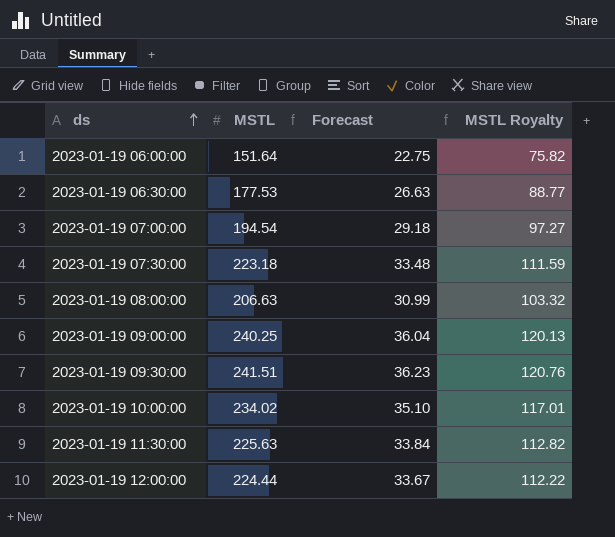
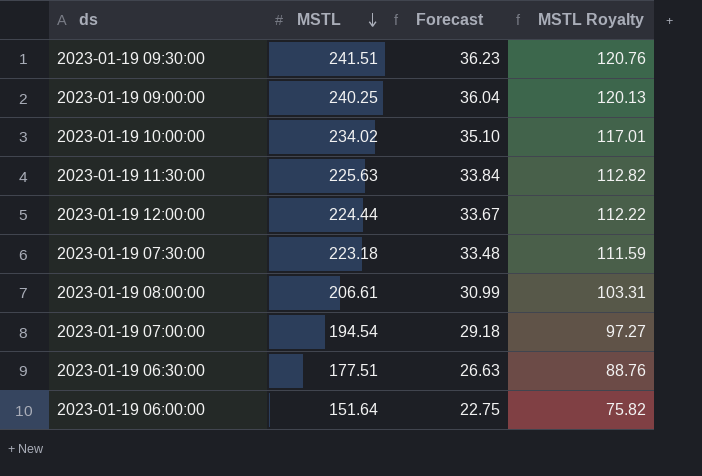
row order: ds ascending -> MSTL descending
2023-01-19 08:00:00 | MSTL: 206.63 -> 206.61
2023-01-19 08:00:00 | MSTL Royalty: 103.32 -> 103.31
2023-01-19 06:30:00 | MSTL: 177.53 -> 177.51
2023-01-19 06:30:00 | MSTL Royalty: 88.77 -> 88.76

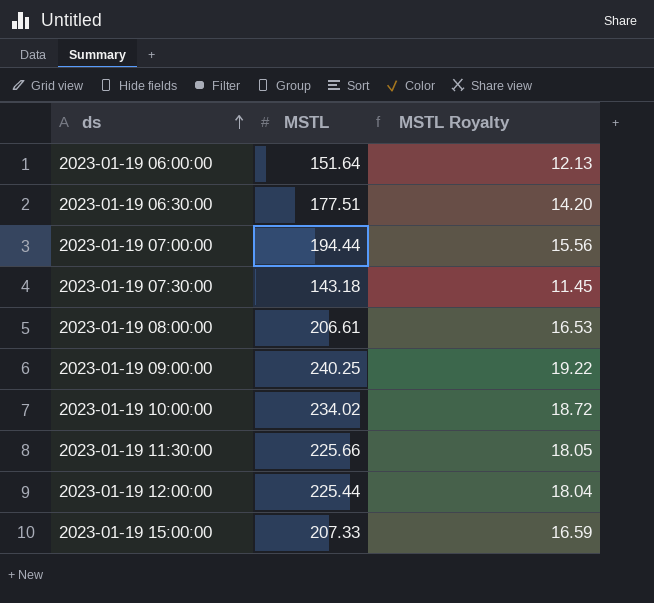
row order: MSTL descending -> ds ascending
column Forecast | formula: [MSTL] * 0.15 -> none
column MSTL Royalty | formula: [MSTL] * 0.5 -> [MSTL] * 0.08
row 2023-01-19 09:30:00: 241.51 | 36.23 | 120.76 -> none
2023-01-19 07:00:00 | MSTL: 194.54 -> 194.44
2023-01-19 07:30:00 | MSTL: 223.18 -> 143.18
2023-01-19 11:30:00 | MSTL: 225.63 -> 225.66
2023-01-19 12:00:00 | MSTL: 224.44 -> 225.44
row 2023-01-19 15:00:00: none -> 207.33 | 16.59

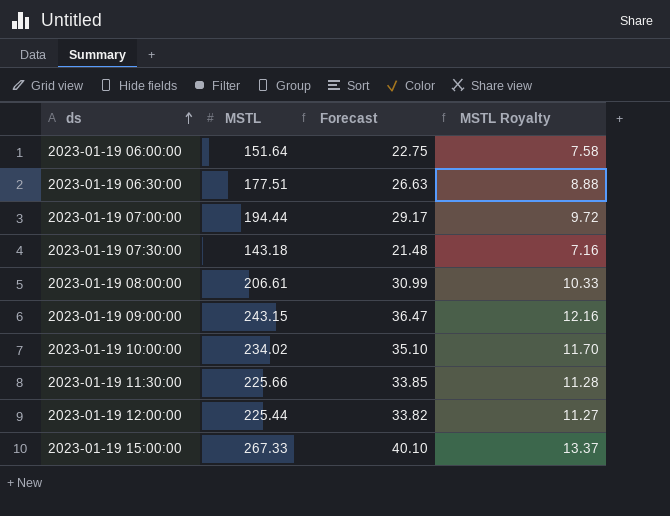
column Forecast | formula: none -> [MSTL] * 0.15
column MSTL Royalty | formula: [MSTL] * 0.08 -> [MSTL] * 0.05
2023-01-19 09:00:00 | MSTL: 240.25 -> 243.15
2023-01-19 15:00:00 | MSTL: 207.33 -> 267.33

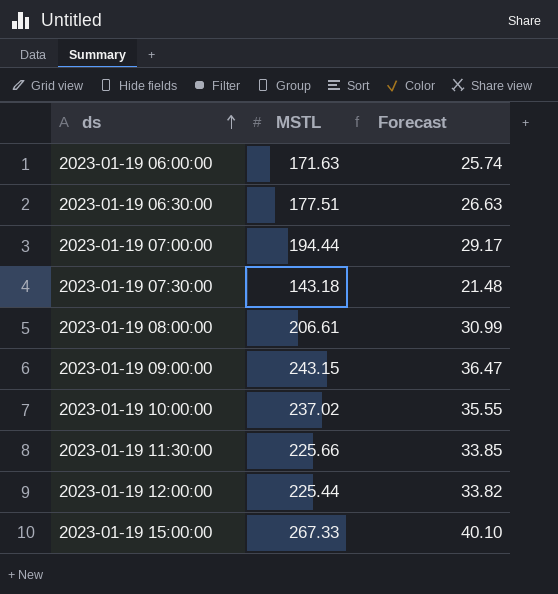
column MSTL Royalty | formula: [MSTL] * 0.05 -> none
2023-01-19 06:00:00 | MSTL: 151.64 -> 171.63
2023-01-19 06:00:00 | Forecast: 22.75 -> 25.74
2023-01-19 10:00:00 | MSTL: 234.02 -> 237.02
2023-01-19 10:00:00 | Forecast: 35.10 -> 35.55

